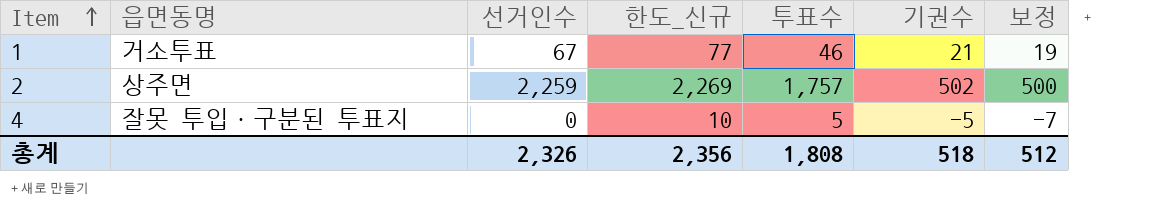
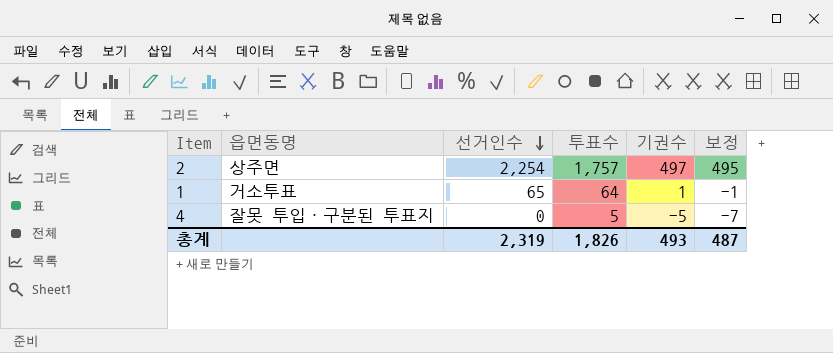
row order: Item ascending -> 선거인수 descending
column 한도_신규 | formula: [선거인수] + 10 -> none
2 | 선거인수: 2,259 -> 2,254
2 | 기권수: 502 -> 497
2 | 보정: 500 -> 495
1 | 선거인수: 67 -> 65
1 | 투표수: 46 -> 64
1 | 기권수: 21 -> 1
1 | 보정: 19 -> -1
총계 | 선거인수: 2,326 -> 2,319
총계 | 투표수: 1,808 -> 1,826
총계 | 기권수: 518 -> 493
총계 | 보정: 512 -> 487

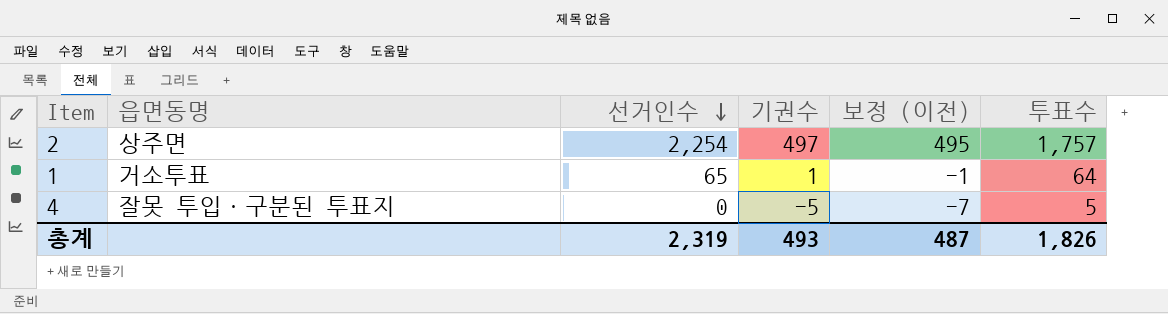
column name: 보정 -> 보정 (이전)
column 투표수 | position: 4 -> 6

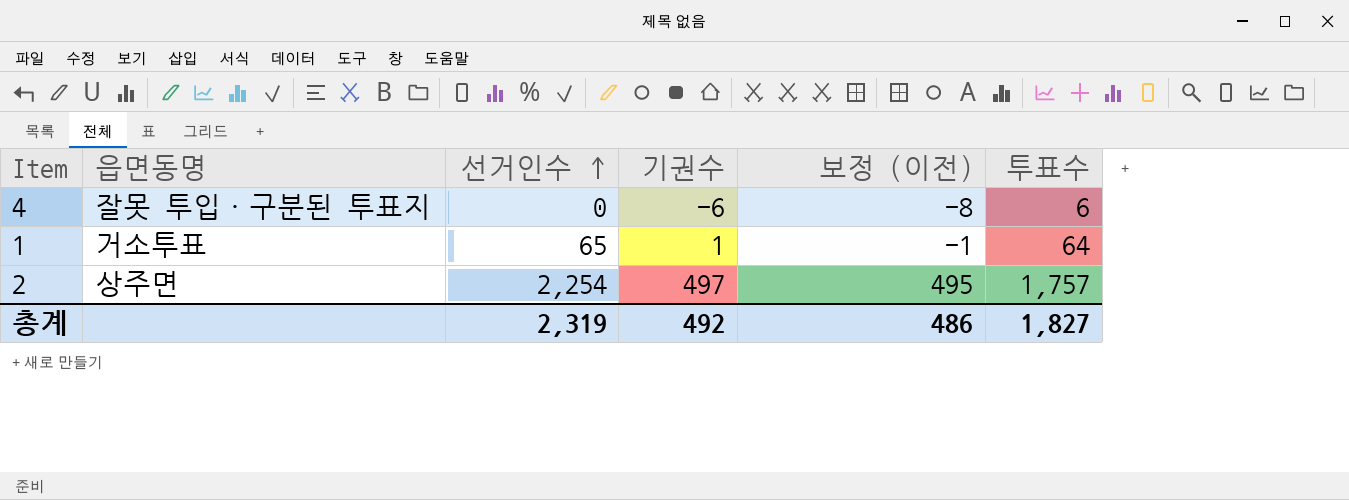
row order: 선거인수 descending -> 선거인수 ascending
4 | 기권수: -5 -> -6
4 | 보정 (이전): -7 -> -8
4 | 투표수: 5 -> 6
총계 | 기권수: 493 -> 492
총계 | 보정 (이전): 487 -> 486
총계 | 투표수: 1,826 -> 1,827

